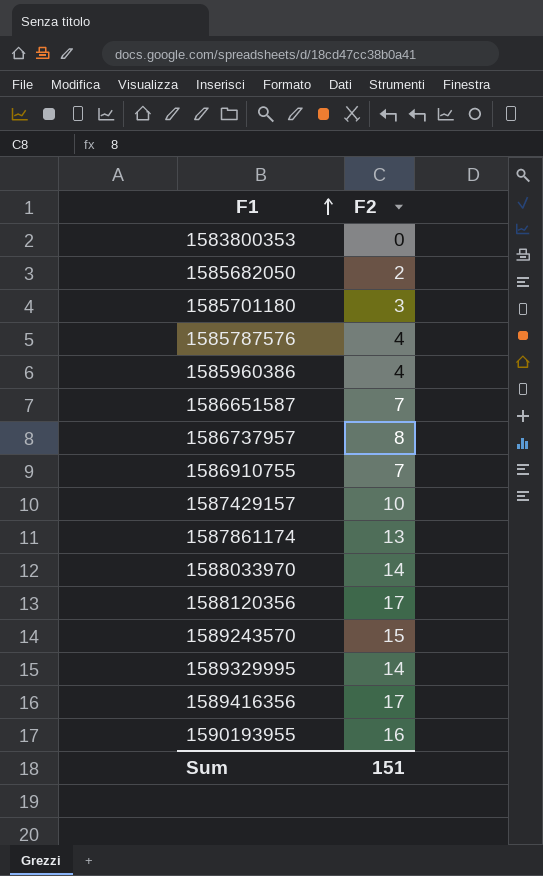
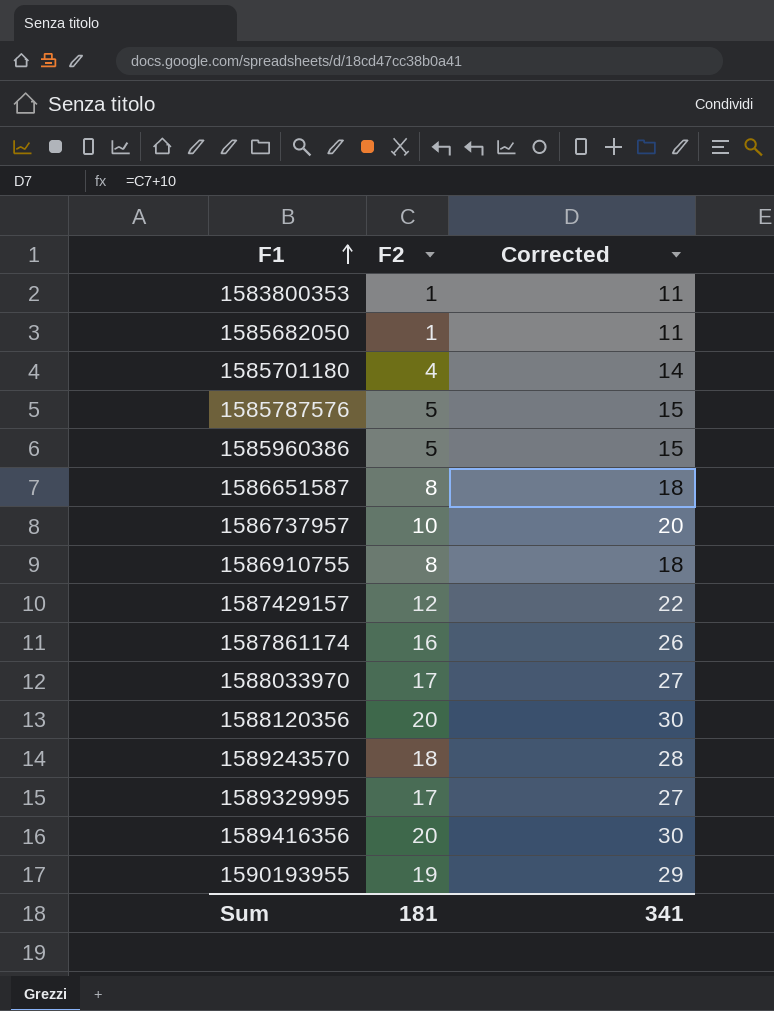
column Corrected | formula: none -> [F2] + 10
1583800353 | F2: 0 -> 1
1585682050 | F2: 2 -> 1
1585701180 | F2: 3 -> 4
1585787576 | F2: 4 -> 5
1585960386 | F2: 4 -> 5
1586651587 | F2: 7 -> 8
1586737957 | F2: 8 -> 10
1586910755 | F2: 7 -> 8
1587429157 | F2: 10 -> 12
1587861174 | F2: 13 -> 16
1588033970 | F2: 14 -> 17
1588120356 | F2: 17 -> 20
1589243570 | F2: 15 -> 18
1589329995 | F2: 14 -> 17
1589416356 | F2: 17 -> 20
1590193955 | F2: 16 -> 19
Sum | F2: 151 -> 181

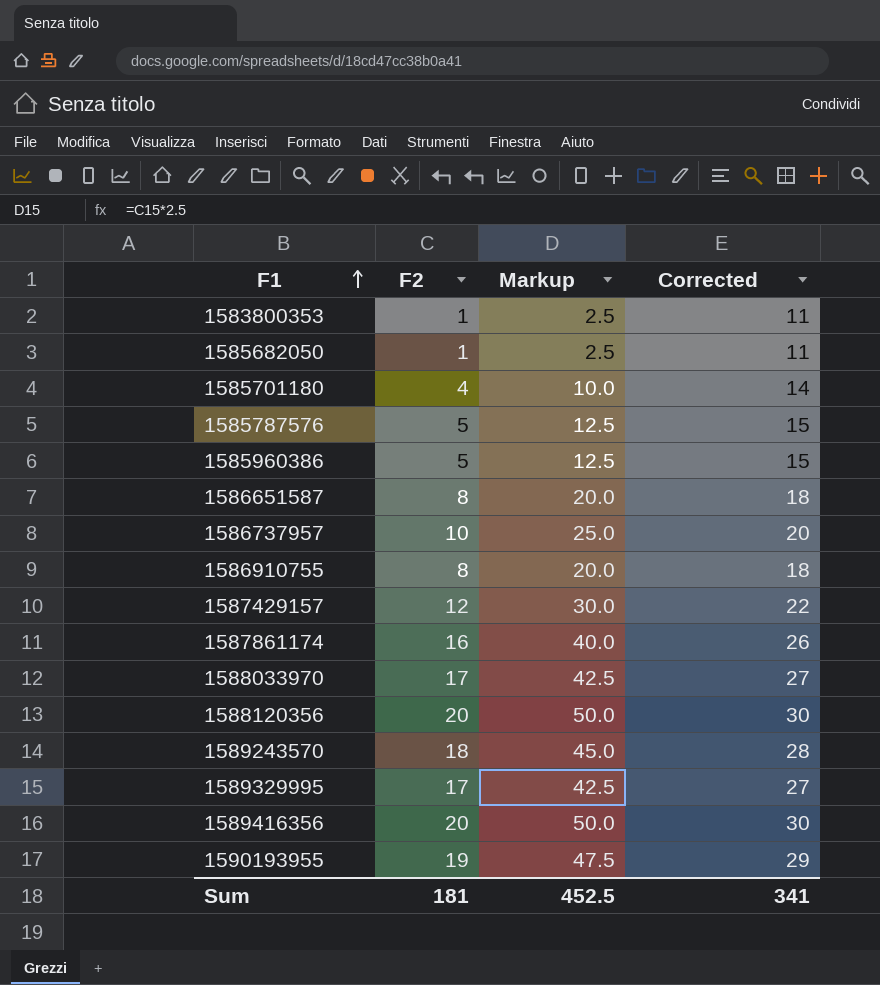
column Markup | formula: none -> [F2] * 2.5

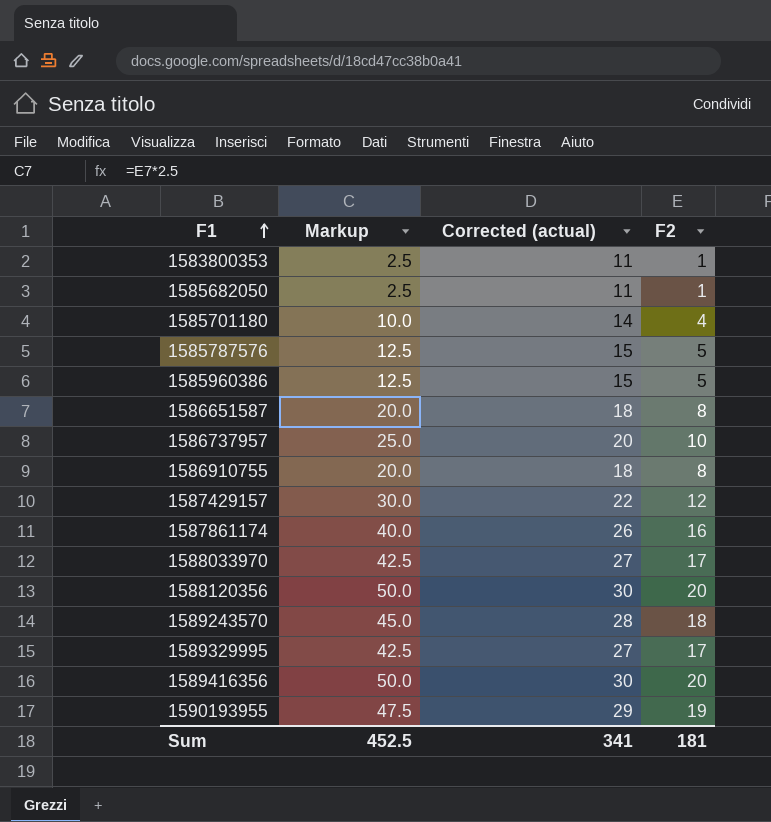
column name: Corrected -> Corrected (actual)
column F2 | position: 2 -> 4

